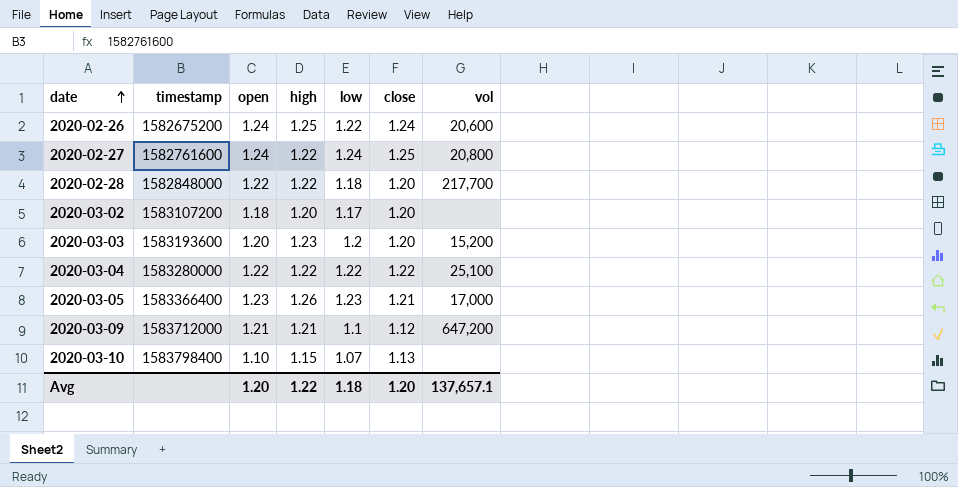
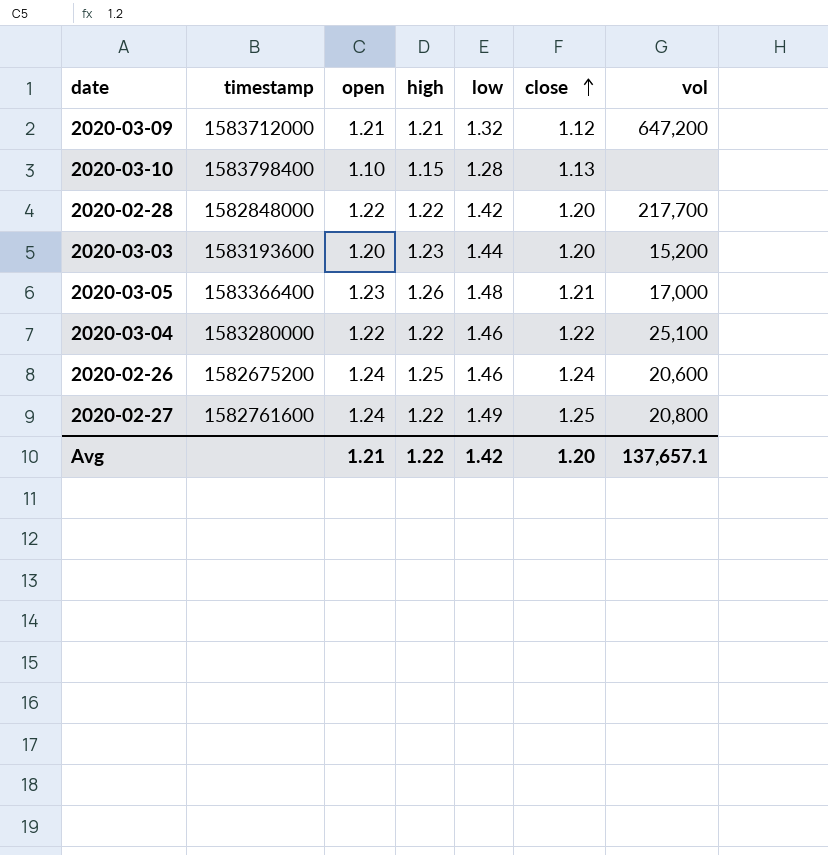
row order: date ascending -> close ascending
row 2020-03-02: 1583107200 | 1.18 | 1.20 | 1.17 | 1.20 | none -> none
2020-03-09 | low: 1.1 -> 1.32
2020-03-10 | low: 1.07 -> 1.28
2020-02-28 | low: 1.18 -> 1.42
2020-03-03 | low: 1.2 -> 1.44
2020-03-05 | low: 1.23 -> 1.48
2020-03-04 | low: 1.22 -> 1.46
2020-02-26 | low: 1.22 -> 1.46
2020-02-27 | low: 1.24 -> 1.49
Avg | open: 1.20 -> 1.21
Avg | low: 1.18 -> 1.42

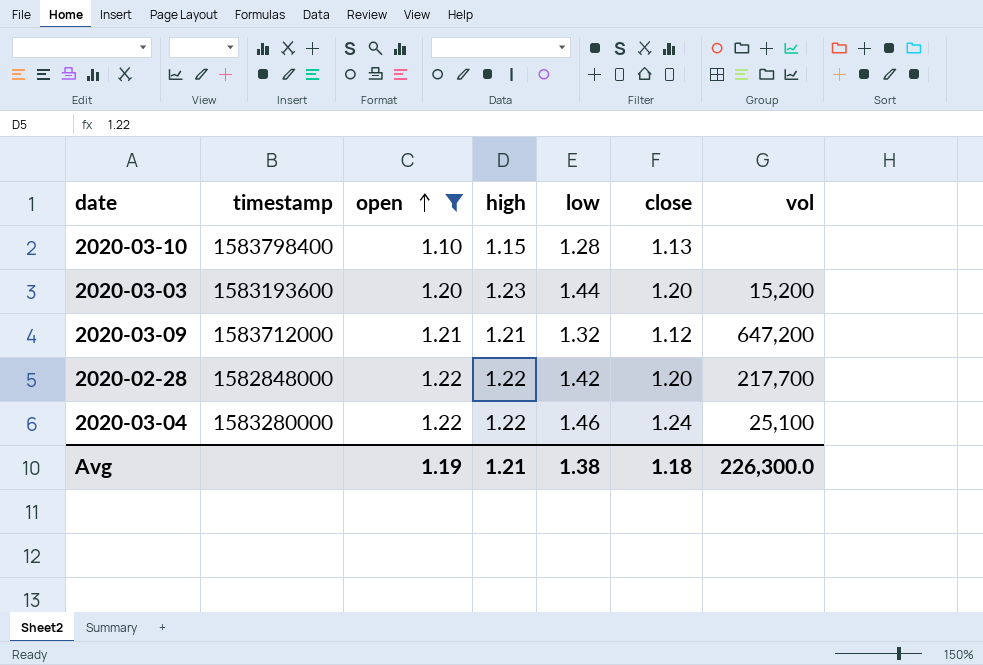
filter: none -> open <= 1.22
row order: close ascending -> open ascending
2020-03-04 | close: 1.22 -> 1.24
Avg | open: 1.21 -> 1.19
Avg | high: 1.22 -> 1.21
Avg | low: 1.42 -> 1.38
Avg | close: 1.20 -> 1.18
Avg | vol: 137,657.1 -> 226,300.0

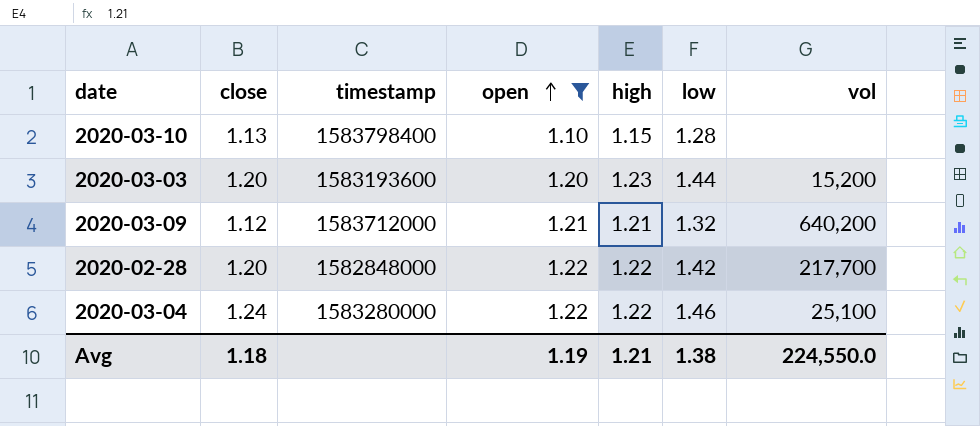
column close | position: 6 -> 2
2020-03-09 | vol: 647,200 -> 640,200
Avg | vol: 226,300.0 -> 224,550.0

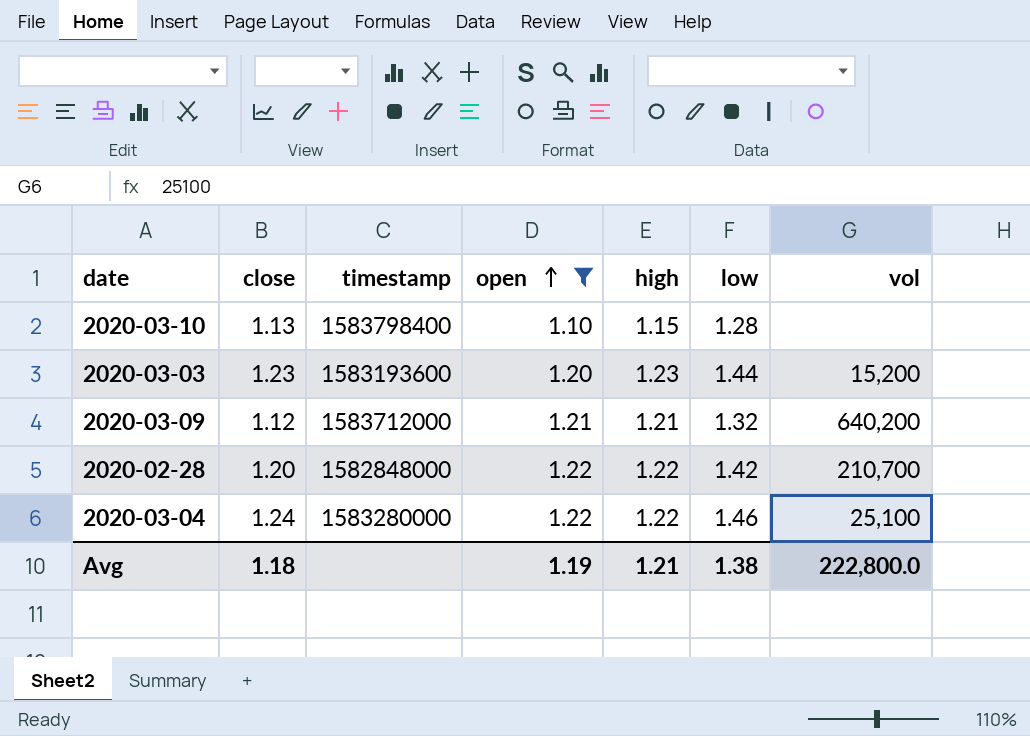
2020-03-03 | close: 1.20 -> 1.23
2020-02-28 | vol: 217,700 -> 210,700
Avg | vol: 224,550.0 -> 222,800.0

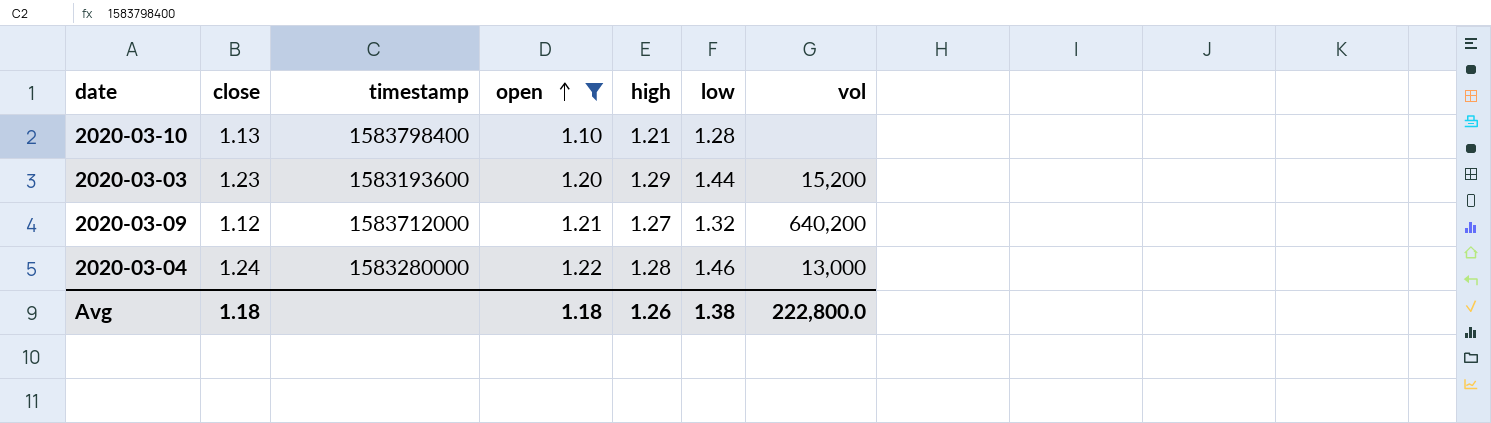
row 2020-02-28: 1.20 | 1582848000 | 1.22 | 1.22 | 1.42 | 210,700 -> none
2020-03-10 | high: 1.15 -> 1.21
2020-03-03 | high: 1.23 -> 1.29
2020-03-09 | high: 1.21 -> 1.27
2020-03-04 | high: 1.22 -> 1.28
2020-03-04 | vol: 25,100 -> 13,000
Avg | open: 1.19 -> 1.18
Avg | high: 1.21 -> 1.26

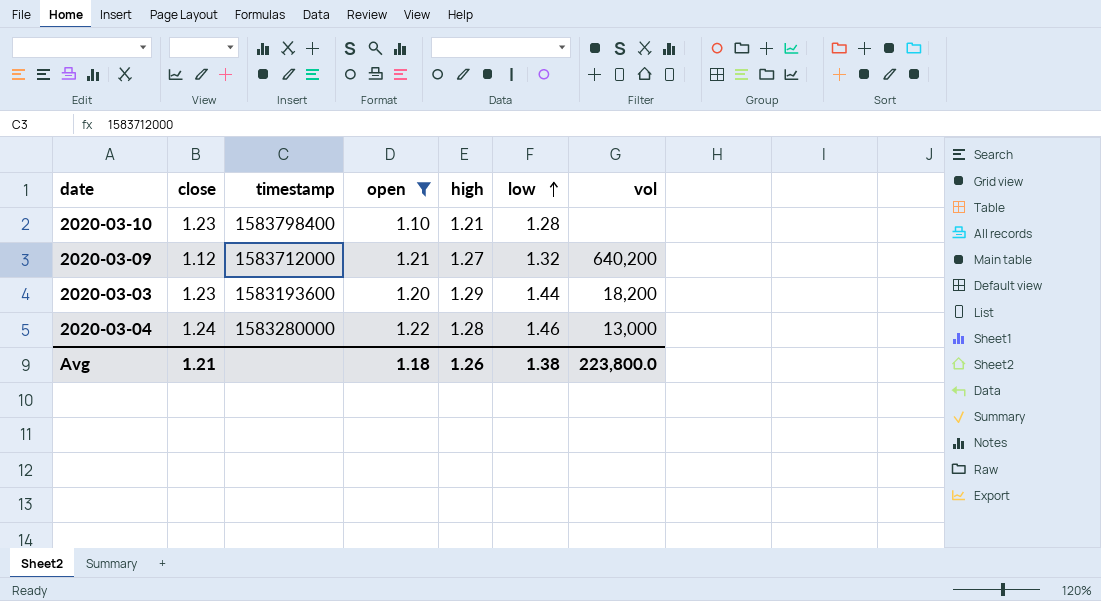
row order: open ascending -> low ascending
2020-03-10 | close: 1.13 -> 1.23
2020-03-03 | vol: 15,200 -> 18,200
Avg | close: 1.18 -> 1.21
Avg | vol: 222,800.0 -> 223,800.0

